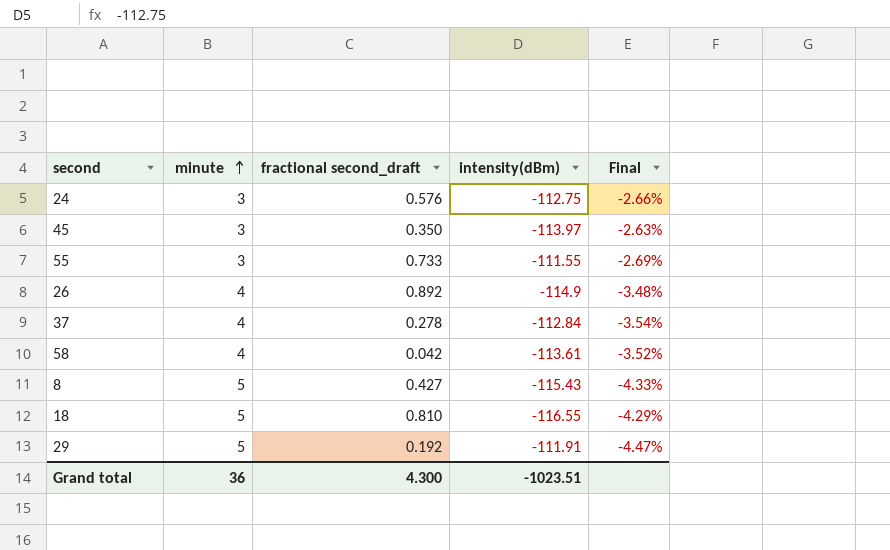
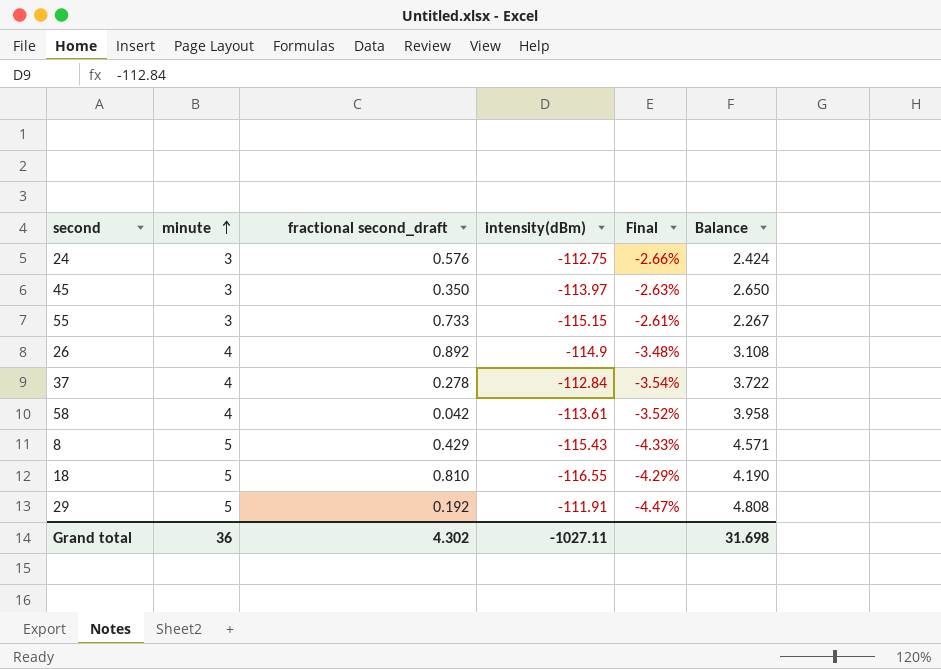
column Balance | formula: none -> [minute] - [fractional second_draft]
55 | intensity(dBm): -111.55 -> -115.15
55 | Final: -2.69% -> -2.61%
8 | fractional second_draft: 0.427 -> 0.429
Grand total | fractional second_draft: 4.300 -> 4.302
Grand total | intensity(dBm): -1023.51 -> -1027.11

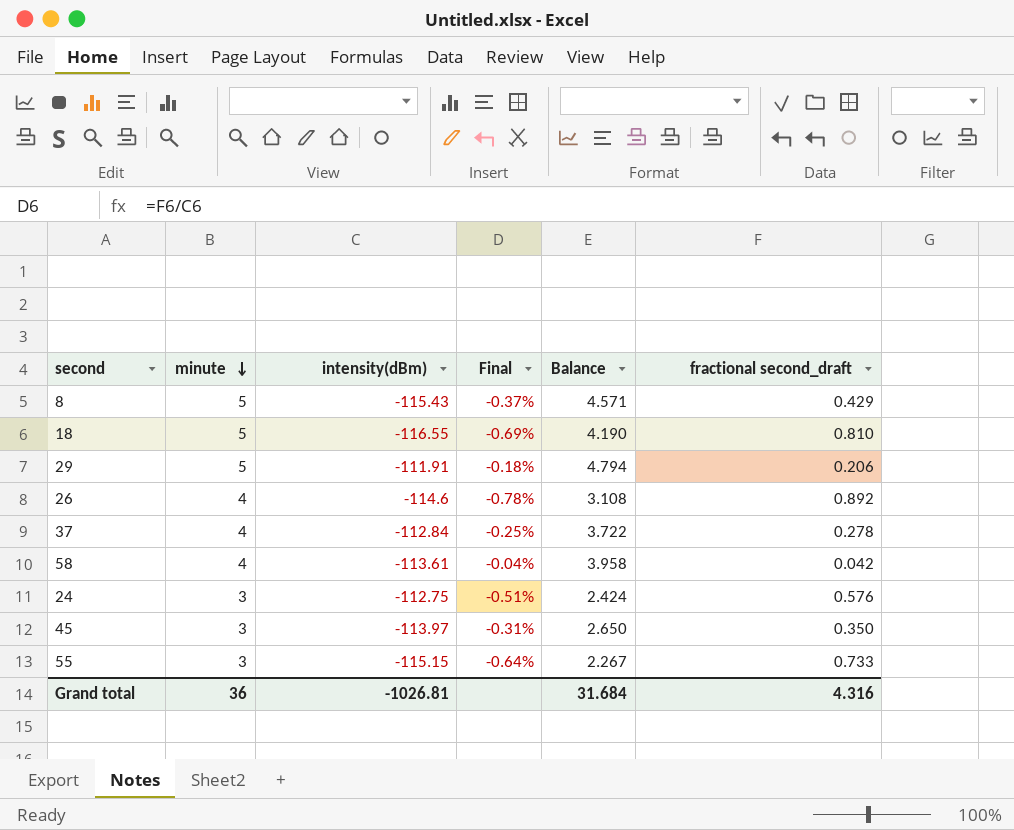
row order: minute ascending -> minute descending
column Final | formula: [minute] / [intensity(dBm)] -> [fractional second_draft] / [intensity(dBm)]
column fractional second_draft | position: 3 -> 6
29 | Balance: 4.808 -> 4.794
29 | fractional second_draft: 0.192 -> 0.206
26 | intensity(dBm): -114.9 -> -114.6
Grand total | intensity(dBm): -1027.11 -> -1026.81
Grand total | Balance: 31.698 -> 31.684
Grand total | fractional second_draft: 4.302 -> 4.316

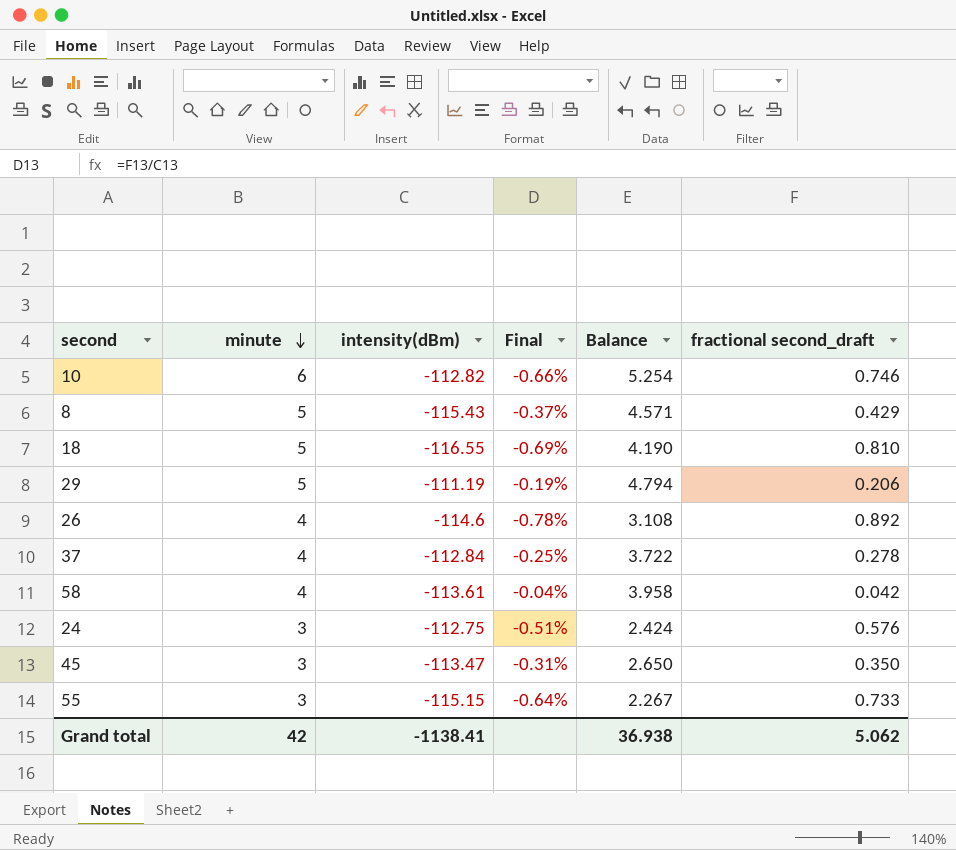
row 10: none -> 6 | -112.82 | -0.66% | 5.254 | 0.746
29 | intensity(dBm): -111.91 -> -111.19
29 | Final: -0.18% -> -0.19%
45 | intensity(dBm): -113.97 -> -113.47
Grand total | minute: 36 -> 42
Grand total | intensity(dBm): -1026.81 -> -1138.41
Grand total | Balance: 31.684 -> 36.938
Grand total | fractional second_draft: 4.316 -> 5.062

